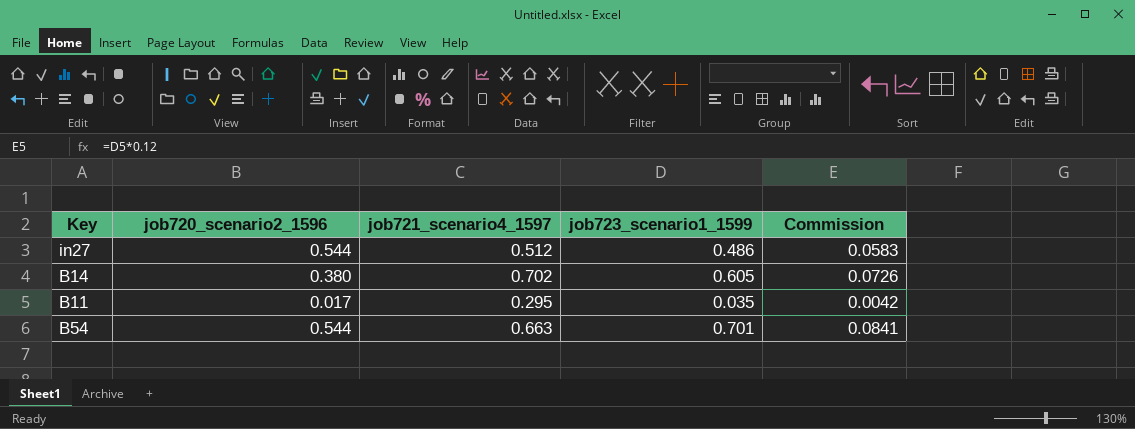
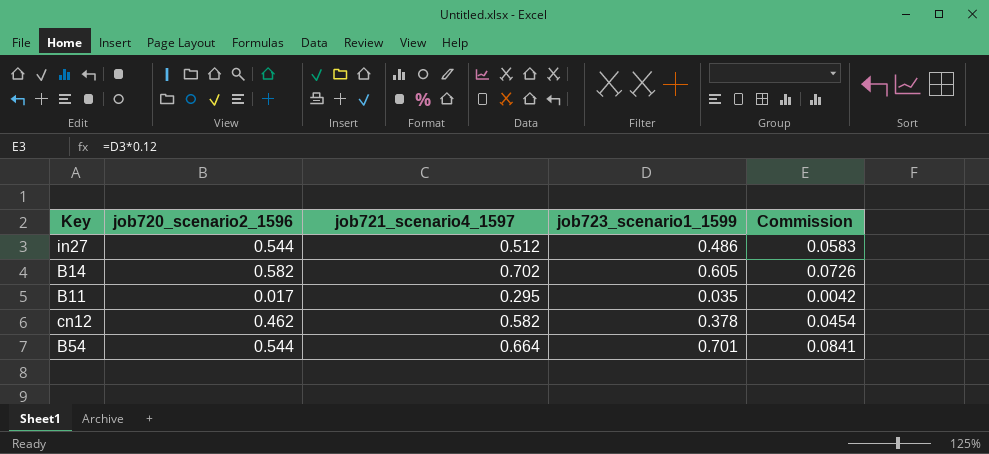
B14 | job720_scenario2_1596: 0.380 -> 0.582
row cn12: none -> 0.462 | 0.582 | 0.378 | 0.0454
B54 | job721_scenario4_1597: 0.663 -> 0.664

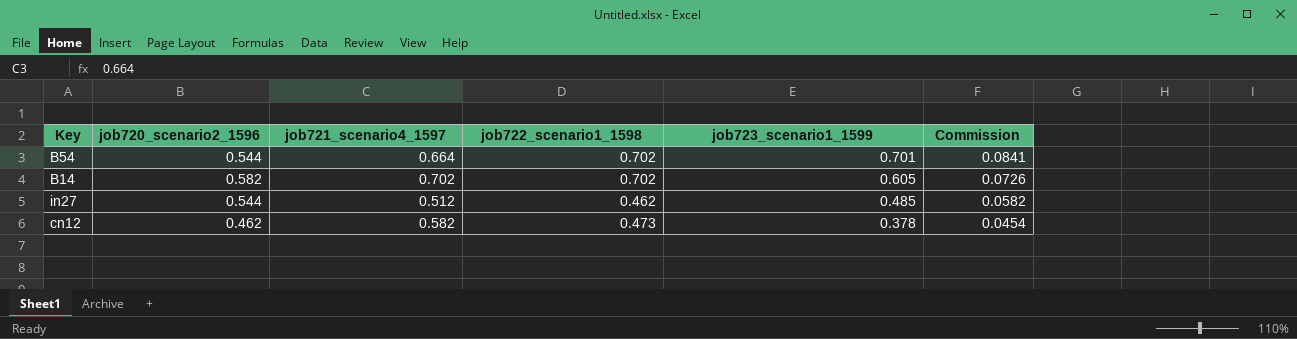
row order: none -> job723_scenario1_1599 descending
column job722_scenario1_1598 | position: none -> 4
row B11: 0.017 | 0.295 | 0.035 | 0.0042 -> none
in27 | job723_scenario1_1599: 0.486 -> 0.485
in27 | Commission: 0.0583 -> 0.0582

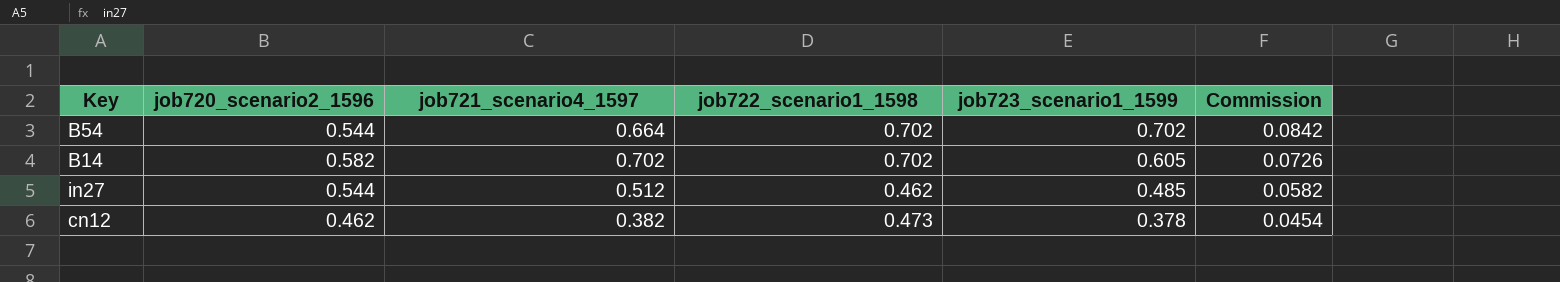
B54 | job723_scenario1_1599: 0.701 -> 0.702
B54 | Commission: 0.0841 -> 0.0842
cn12 | job721_scenario4_1597: 0.582 -> 0.382

